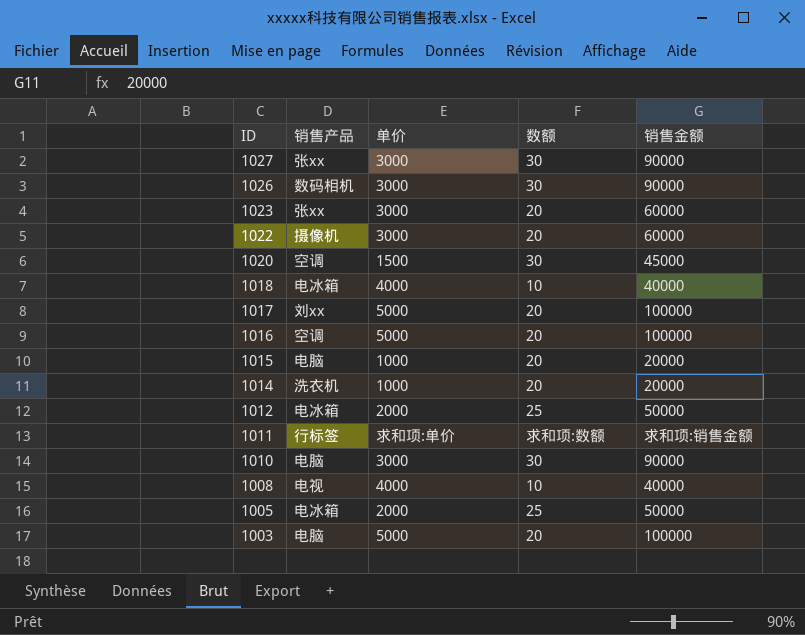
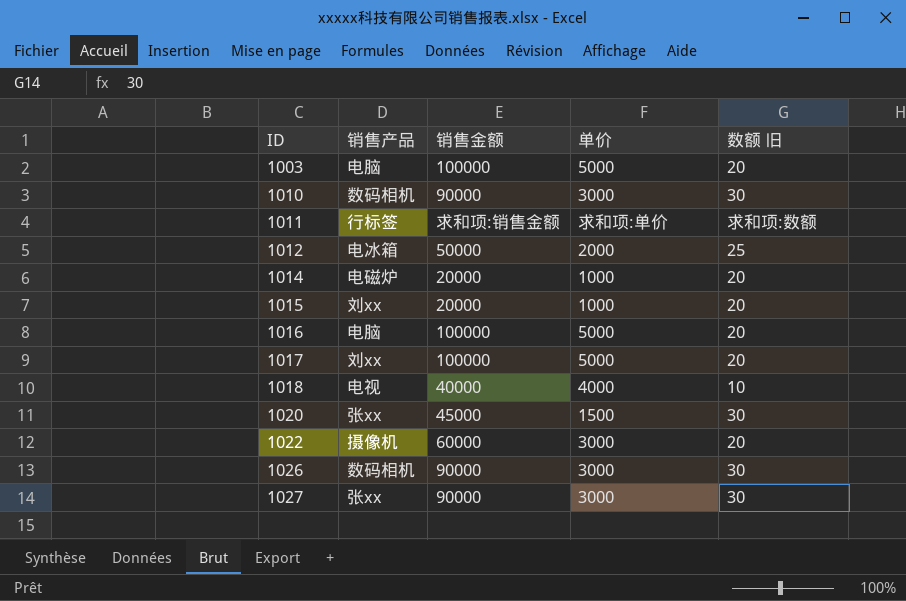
row order: ID descending -> ID ascending
column 销售金额 | position: 5 -> 3
column name: 数额 -> 数额 旧
row 1023: 张xx | 3000 | 20 | 60000 -> none
row 1008: 电视 | 4000 | 10 | 40000 -> none
row 1005: 电冰箱 | 2000 | 25 | 50000 -> none
1010 | 销售产品: 电脑 -> 数码相机
1014 | 销售产品: 洗衣机 -> 电磁炉
1015 | 销售产品: 电脑 -> 刘xx
1016 | 销售产品: 空调 -> 电脑
1018 | 销售产品: 电冰箱 -> 电视
1020 | 销售产品: 空调 -> 张xx

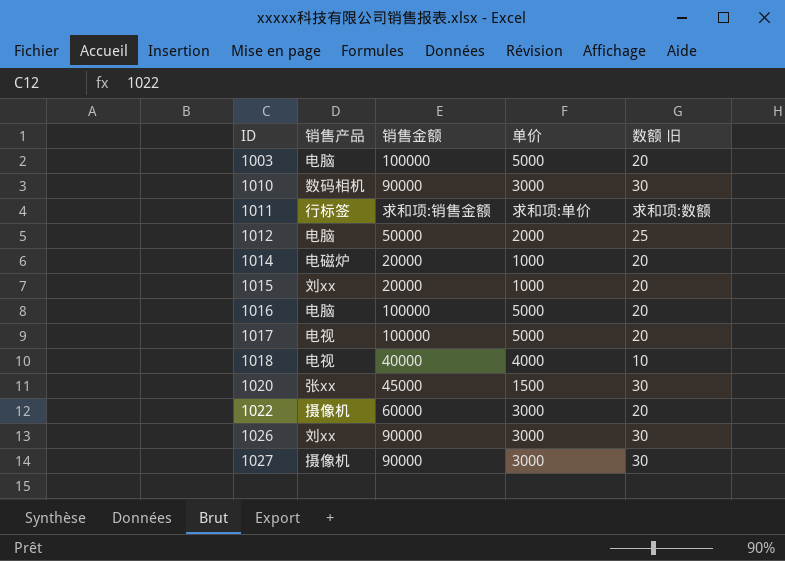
1012 | 销售产品: 电冰箱 -> 电脑
1017 | 销售产品: 刘xx -> 电视
1026 | 销售产品: 数码相机 -> 刘xx
1027 | 销售产品: 张xx -> 摄像机

